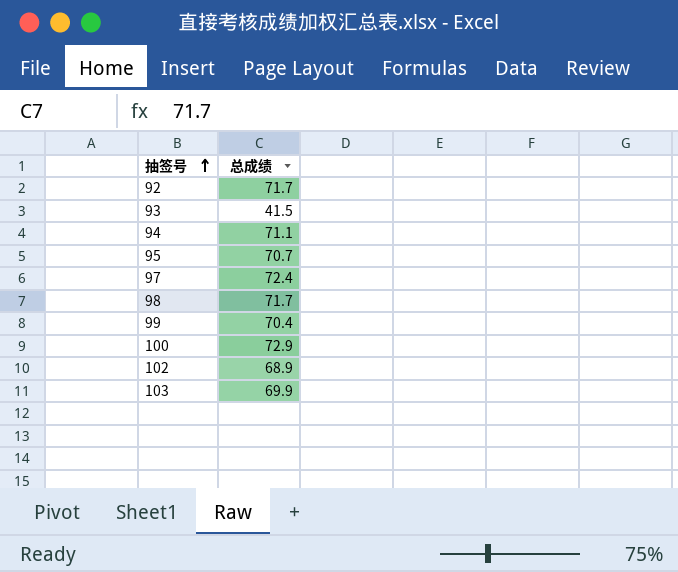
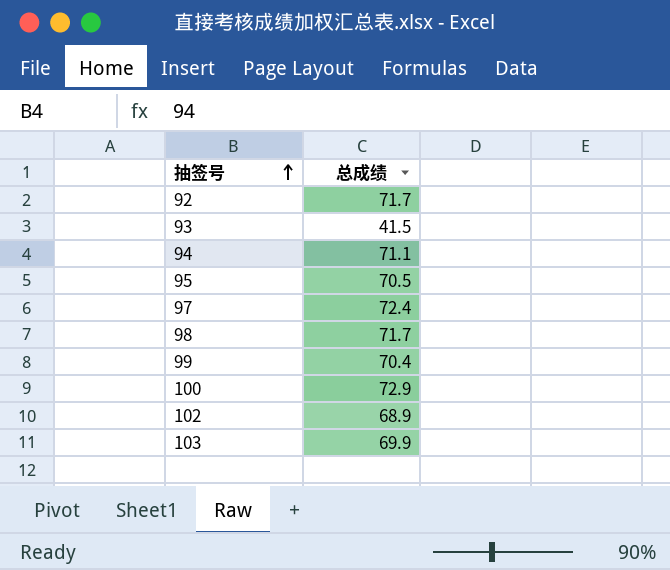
95 | 总成绩: 70.7 -> 70.5

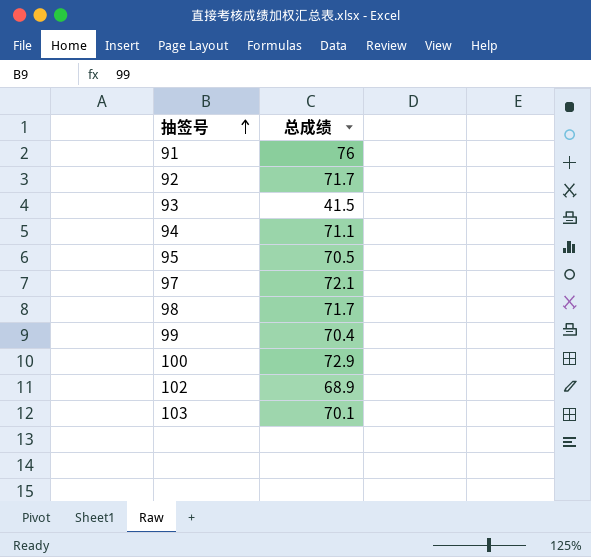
row 91: none -> 76
97 | 总成绩: 72.4 -> 72.1
103 | 总成绩: 69.9 -> 70.1

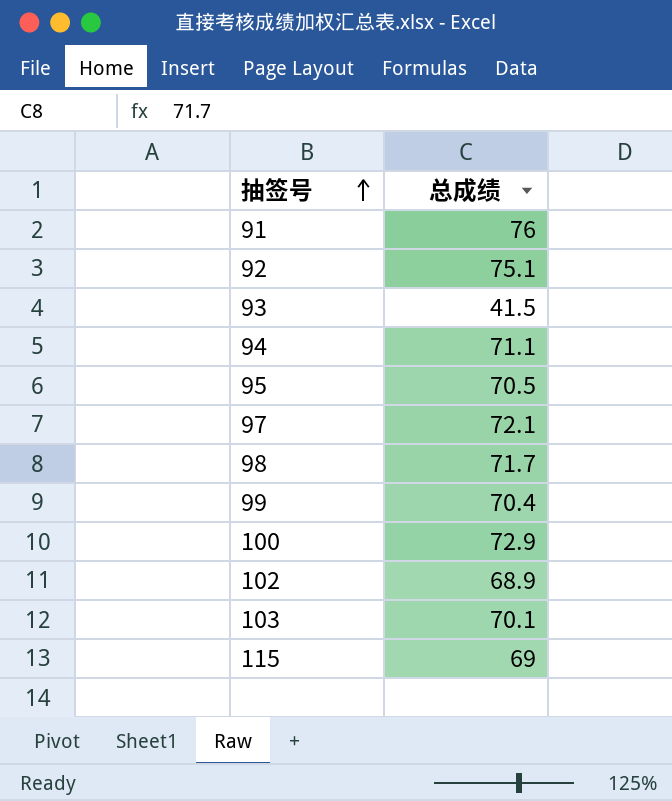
92 | 总成绩: 71.7 -> 75.1
row 115: none -> 69

